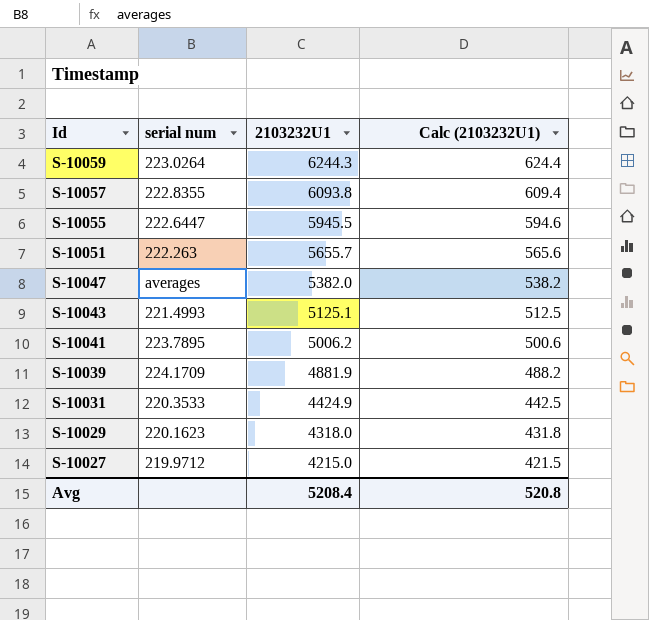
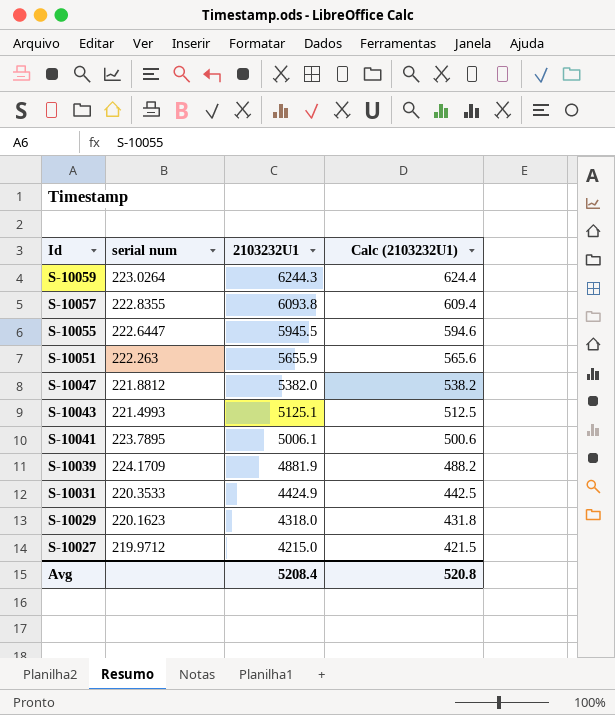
S-10051 | 2103232U1: 5655.7 -> 5655.9
S-10047 | serial num: averages -> 221.8812
S-10041 | 2103232U1: 5006.2 -> 5006.1

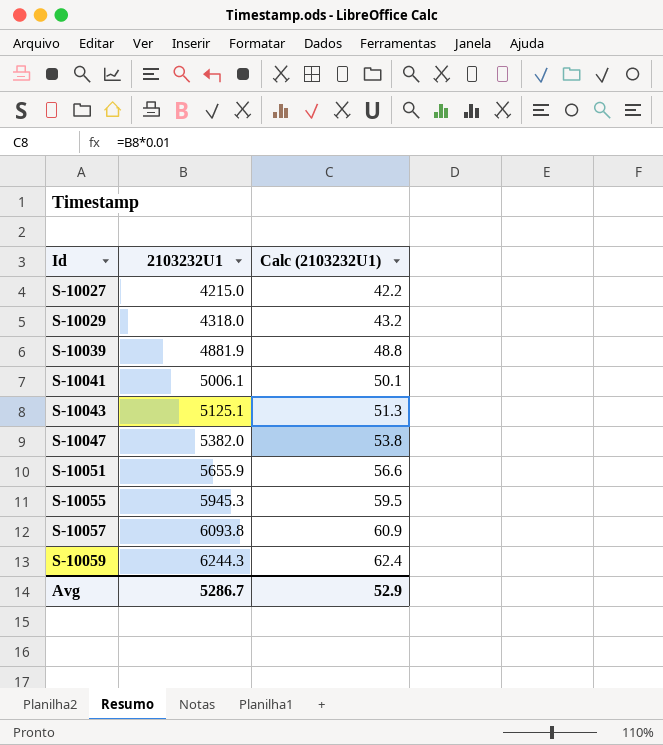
row order: Id descending -> Id ascending
column serial num | position: 2 -> none
column Calc (2103232U1) | formula: [2103232U1] * 0.1 -> [2103232U1] * 0.01
row S-10031: 220.3533 | 4424.9 | 442.5 -> none
S-10055 | 2103232U1: 5945.5 -> 5945.3
Avg | 2103232U1: 5208.4 -> 5286.7
Avg | Calc (2103232U1): 520.8 -> 52.9

